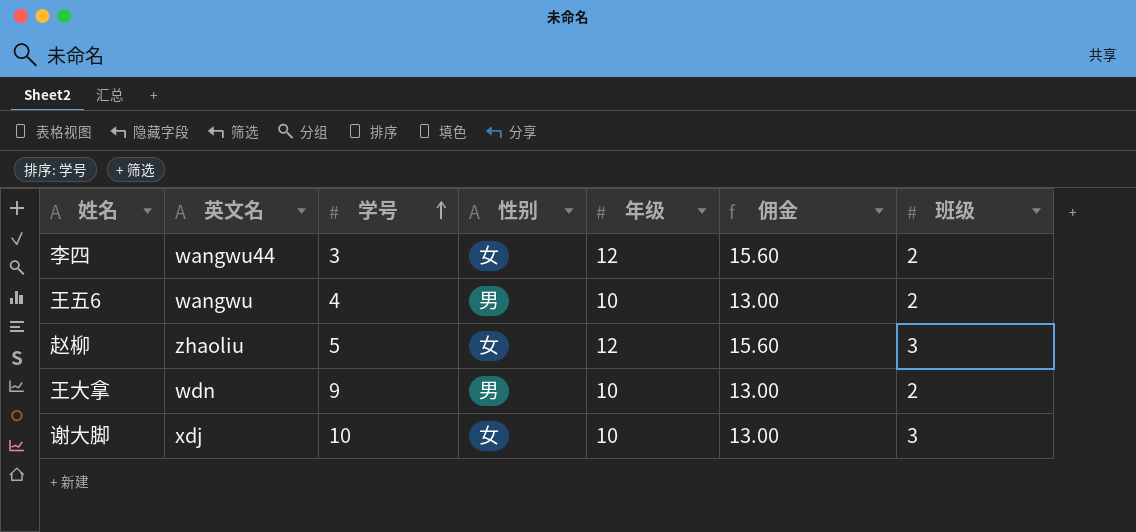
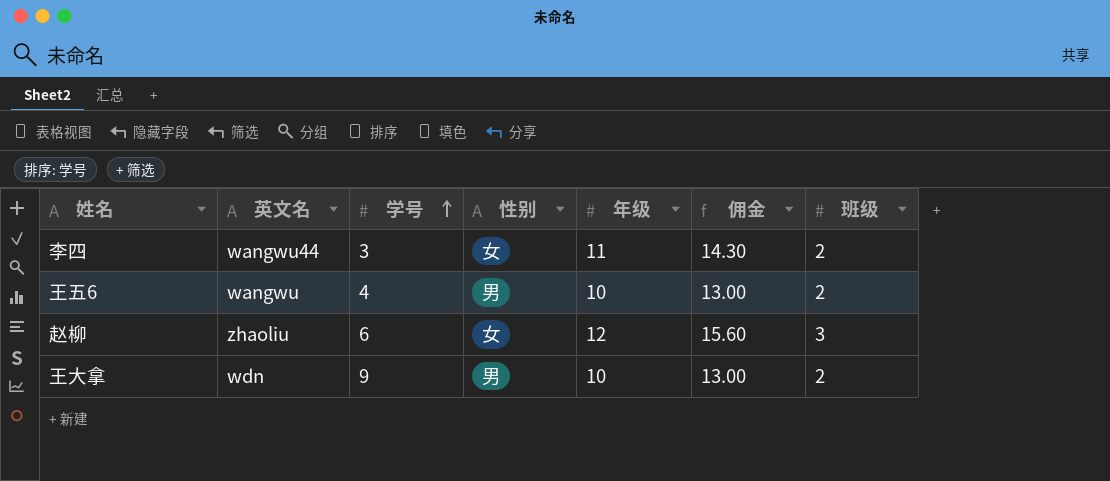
row 谢大脚: xdj | 10 | 女 | 10 | 13.00 | 3 -> none
李四 | 年级: 12 -> 11
李四 | 佣金: 15.60 -> 14.30
赵柳 | 学号: 5 -> 6

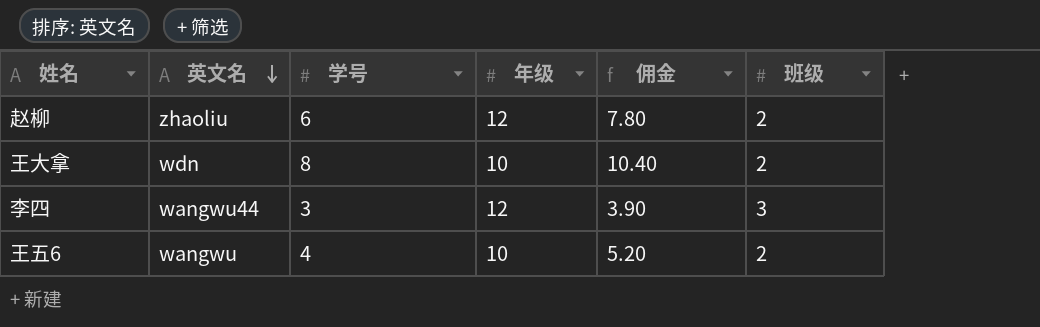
row order: 学号 ascending -> 英文名 descending
column 性别 | position: 4 -> none
column 佣金 | formula: [年级] * 1.3 -> [学号] * 1.3
赵柳 | 班级: 3 -> 2
王大拿 | 学号: 9 -> 8
李四 | 年级: 11 -> 12
李四 | 班级: 2 -> 3

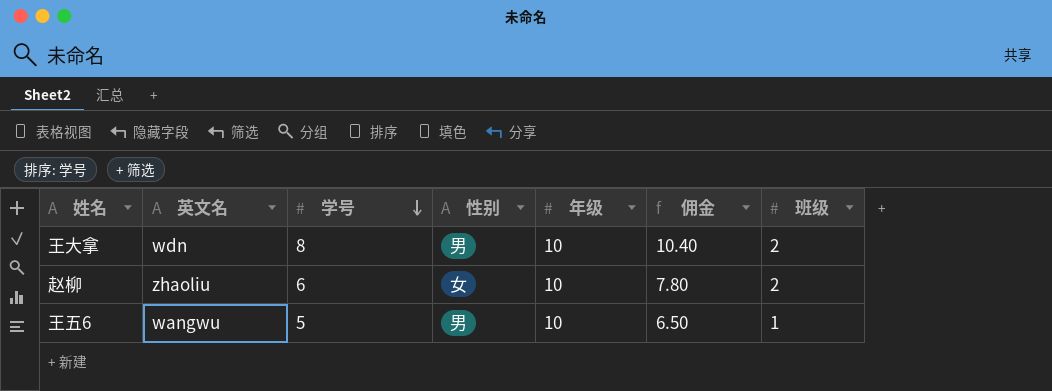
row order: 英文名 descending -> 学号 descending
column 性别 | position: none -> 4
row 李四: wangwu44 | 3 | 12 | 3.90 | 3 -> none
赵柳 | 年级: 12 -> 10
王五6 | 学号: 4 -> 5
王五6 | 佣金: 5.20 -> 6.50
王五6 | 班级: 2 -> 1

